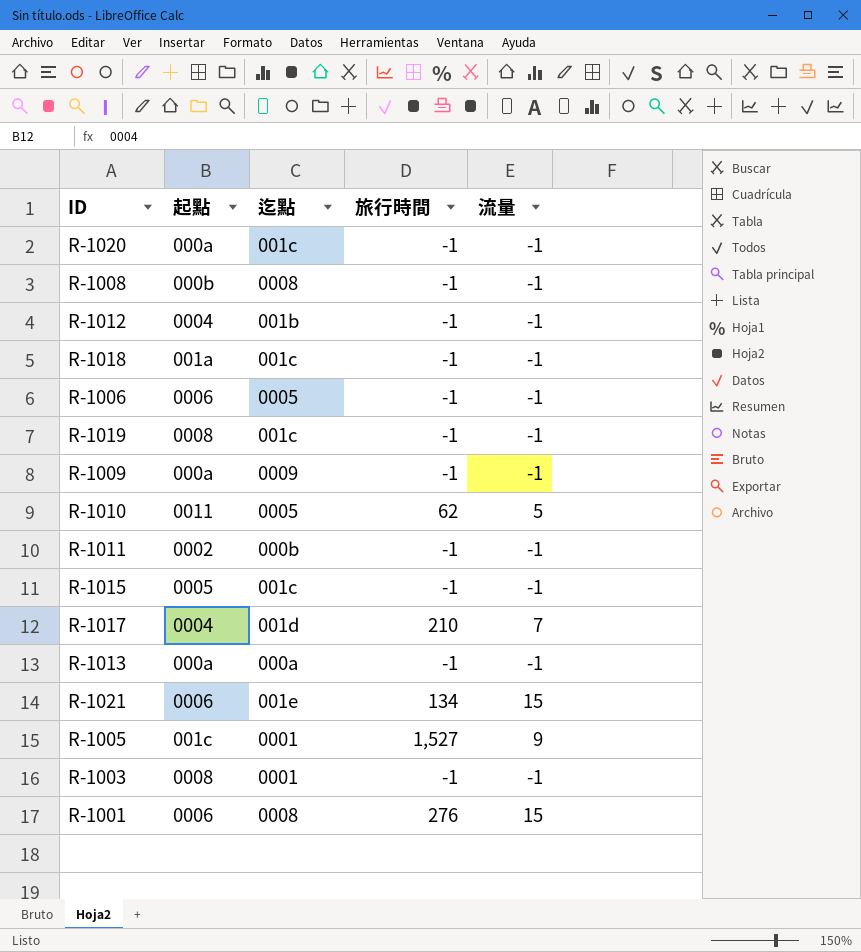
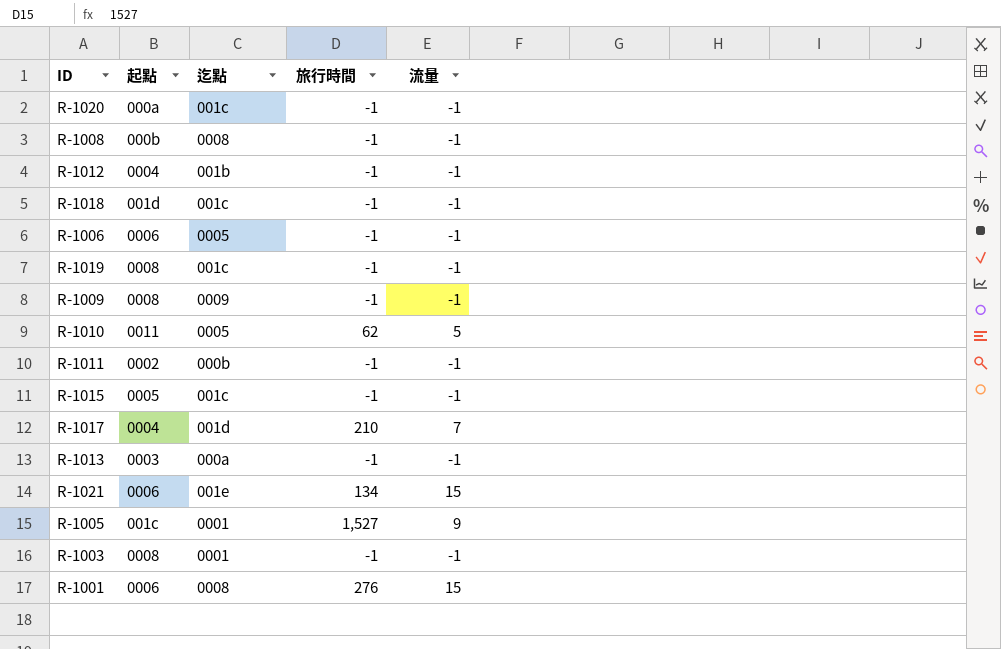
R-1018 | 起點: 001a -> 001d
R-1009 | 起點: 000a -> 0008
R-1013 | 起點: 000a -> 0003

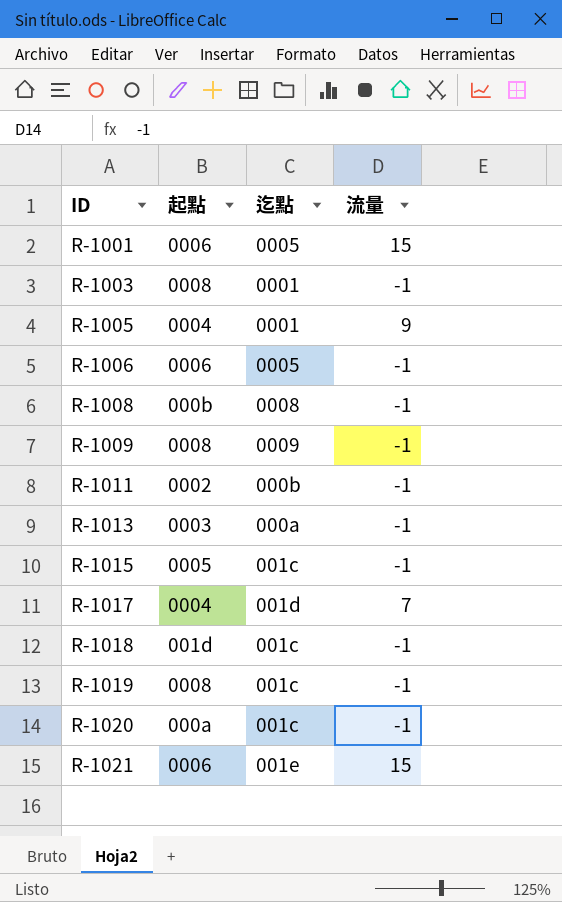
row order: none -> ID ascending
column 旅行時間 | position: 4 -> none
row R-1012: 0004 | 001b | -1 | -1 -> none
row R-1010: 0011 | 0005 | 62 | 5 -> none
R-1001 | 迄點: 0008 -> 0005
R-1005 | 起點: 001c -> 0004

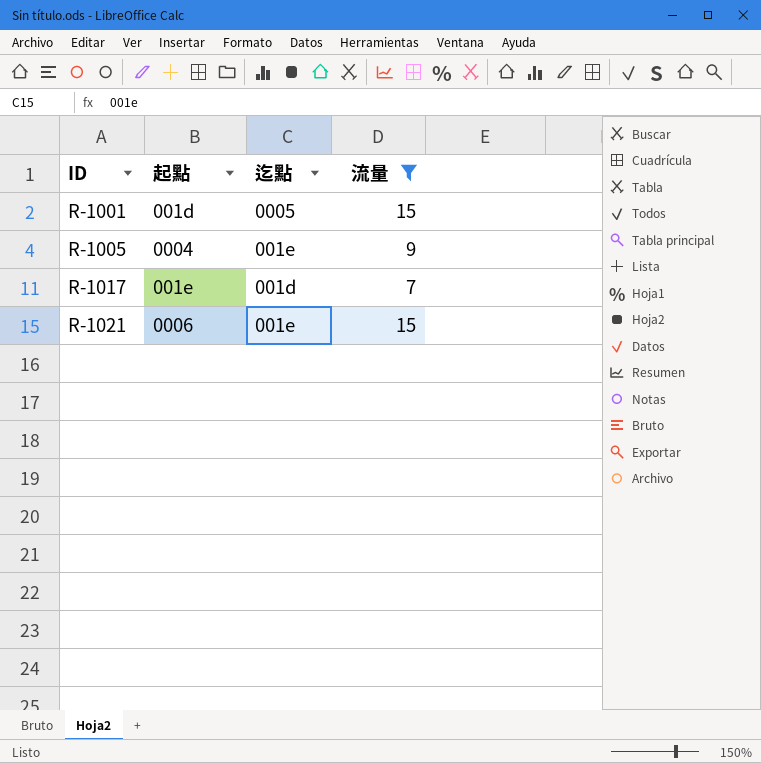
filter: none -> 流量 != -1
R-1001 | 起點: 0006 -> 001d
R-1005 | 迄點: 0001 -> 001e
R-1017 | 起點: 0004 -> 001e

